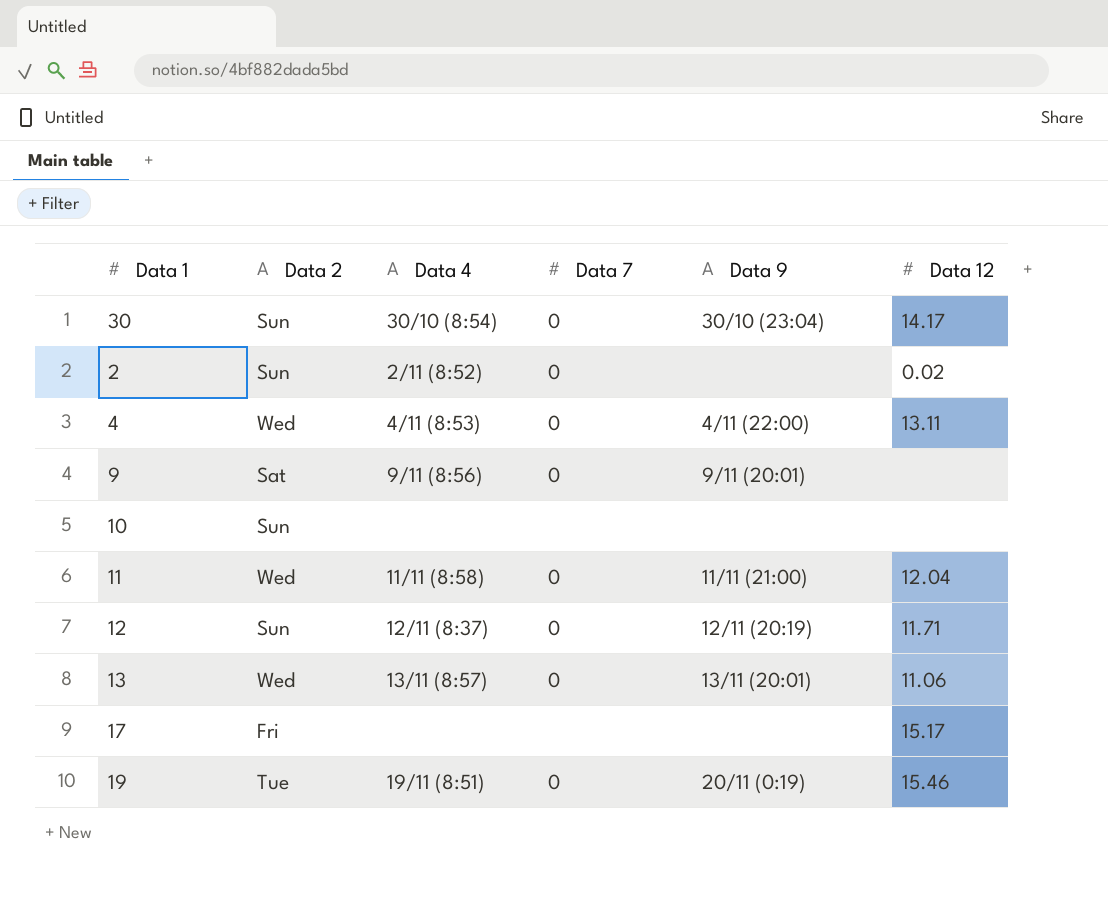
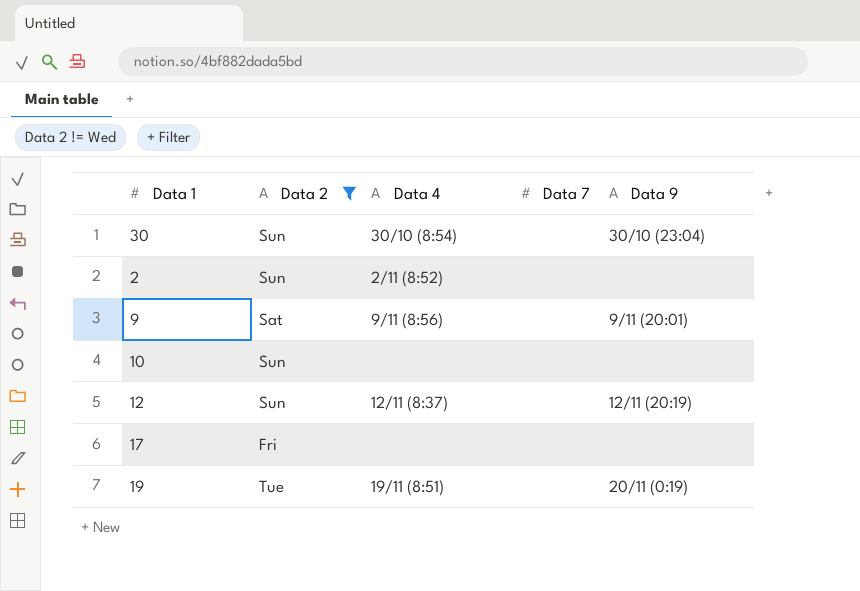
filter: none -> Data 2 != Wed
column Data 12 | position: 6 -> none
30 | Data 7: 0 -> none
2 | Data 7: 0 -> none
9 | Data 7: 0 -> none
12 | Data 7: 0 -> none
19 | Data 7: 0 -> none

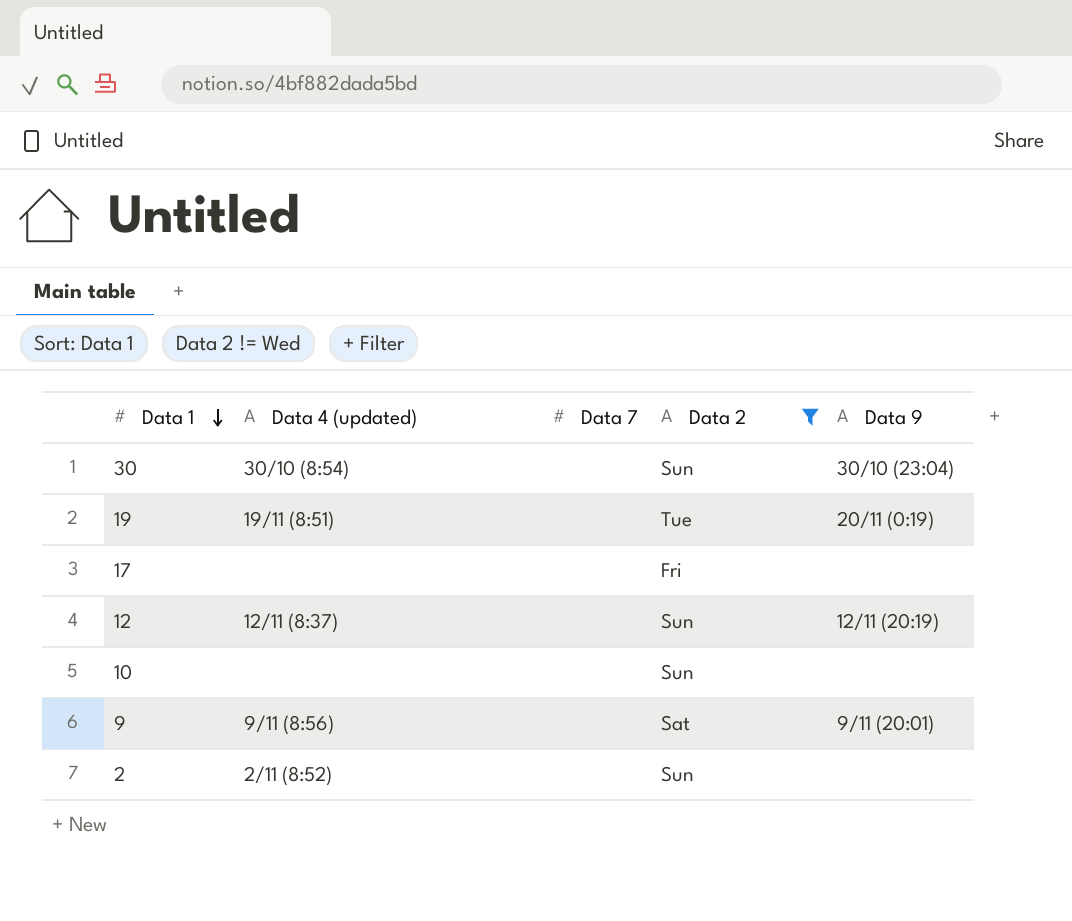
row order: none -> Data 1 descending
column name: Data 4 -> Data 4 (updated)
column Data 2 | position: 2 -> 4

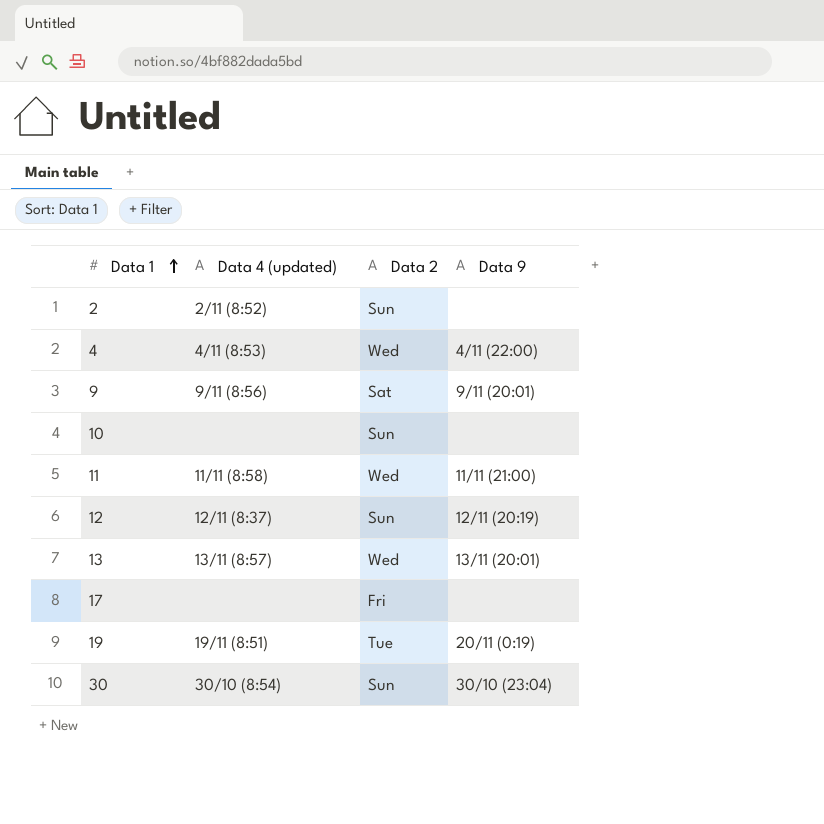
filter: Data 2 != Wed -> none
row order: Data 1 descending -> Data 1 ascending
column Data 7 | position: 3 -> none

